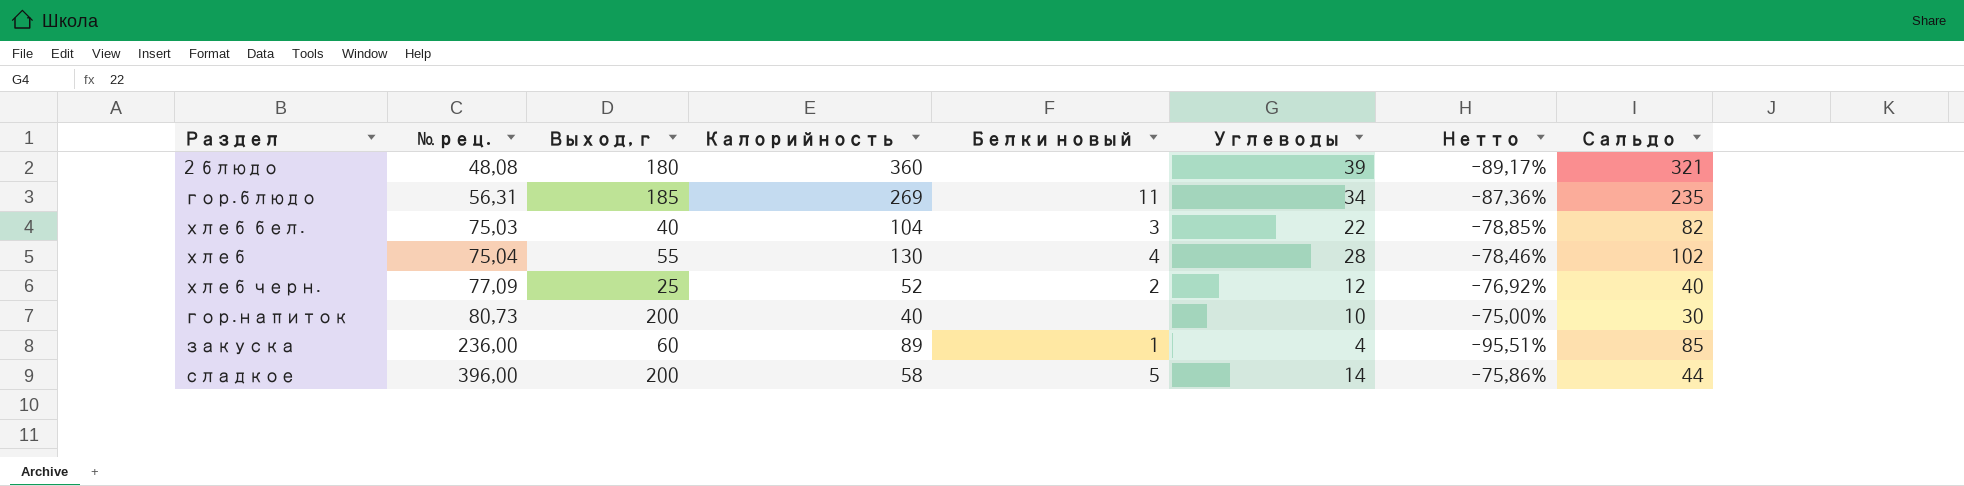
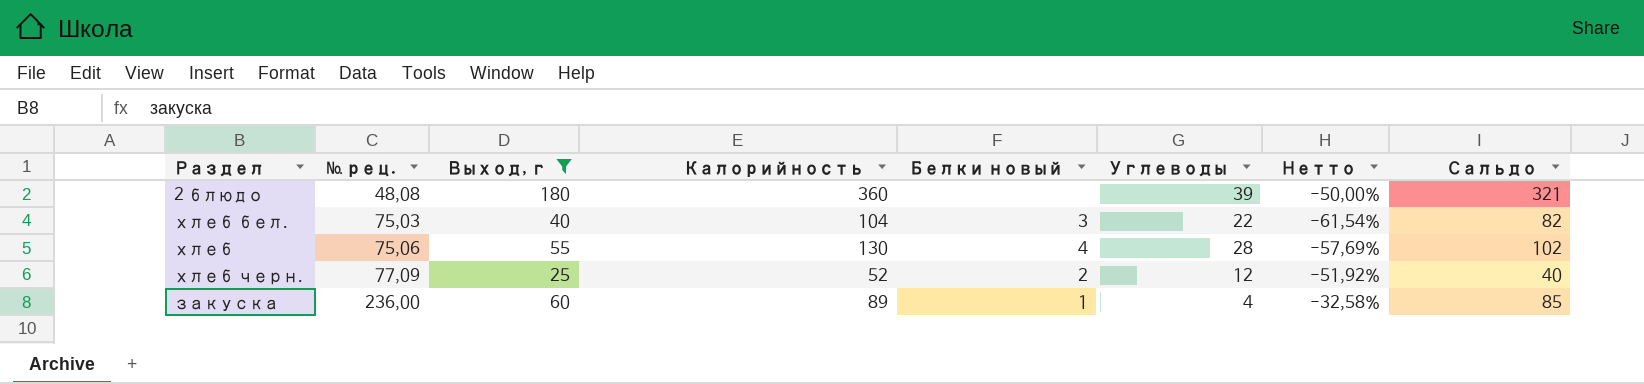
filter: none -> Выход, г <= 180
column Нетто | formula: ([Углеводы] - [Калорийность]) / [Калорийность] -> ([Выход, г] - [Калорийность]) / [Калорийность]
хлеб | № рец.: 75,04 -> 75,06

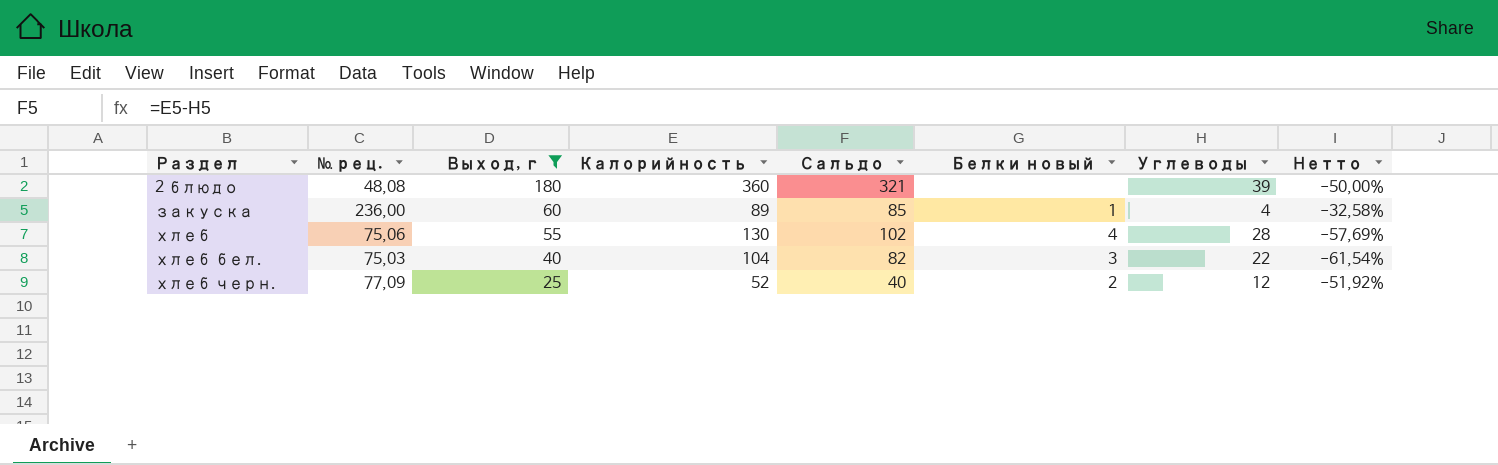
row order: № рец. ascending -> Раздел ascending
column Сальдо | position: 8 -> 5

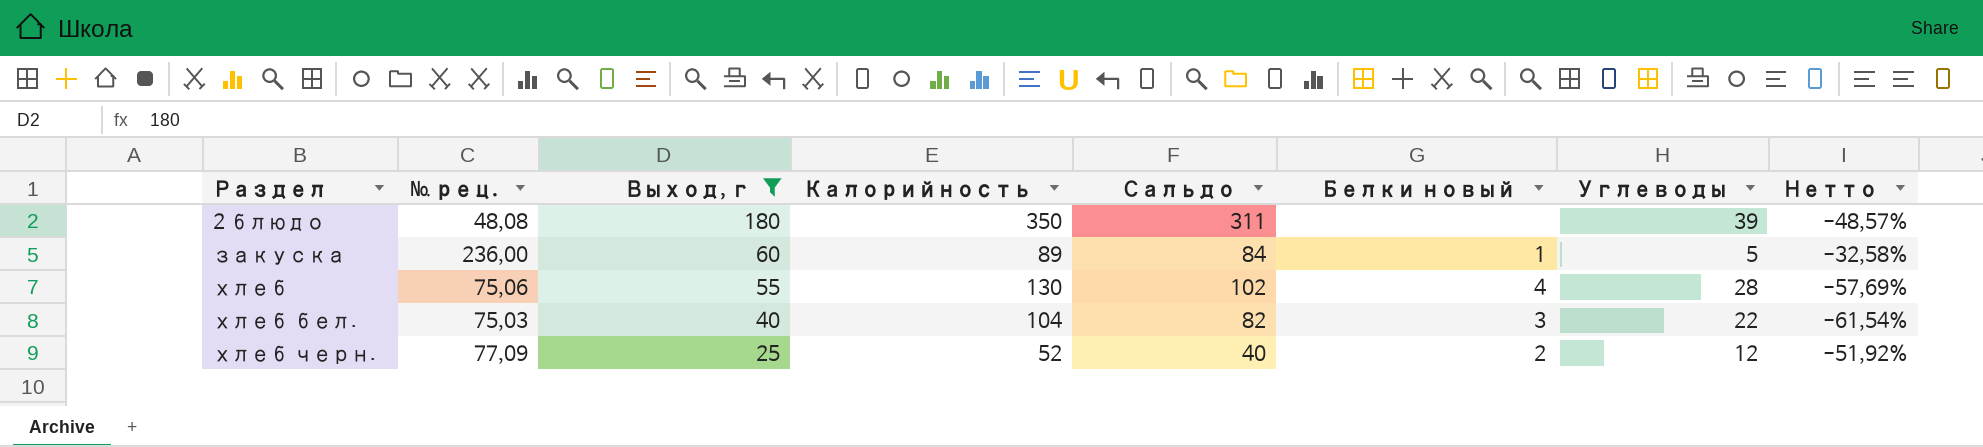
2 блюдо | Калорийность: 360 -> 350
2 блюдо | Сальдо: 321 -> 311
2 блюдо | Нетто: -50,00% -> -48,57%
закуска | Сальдо: 85 -> 84
закуска | Углеводы: 4 -> 5

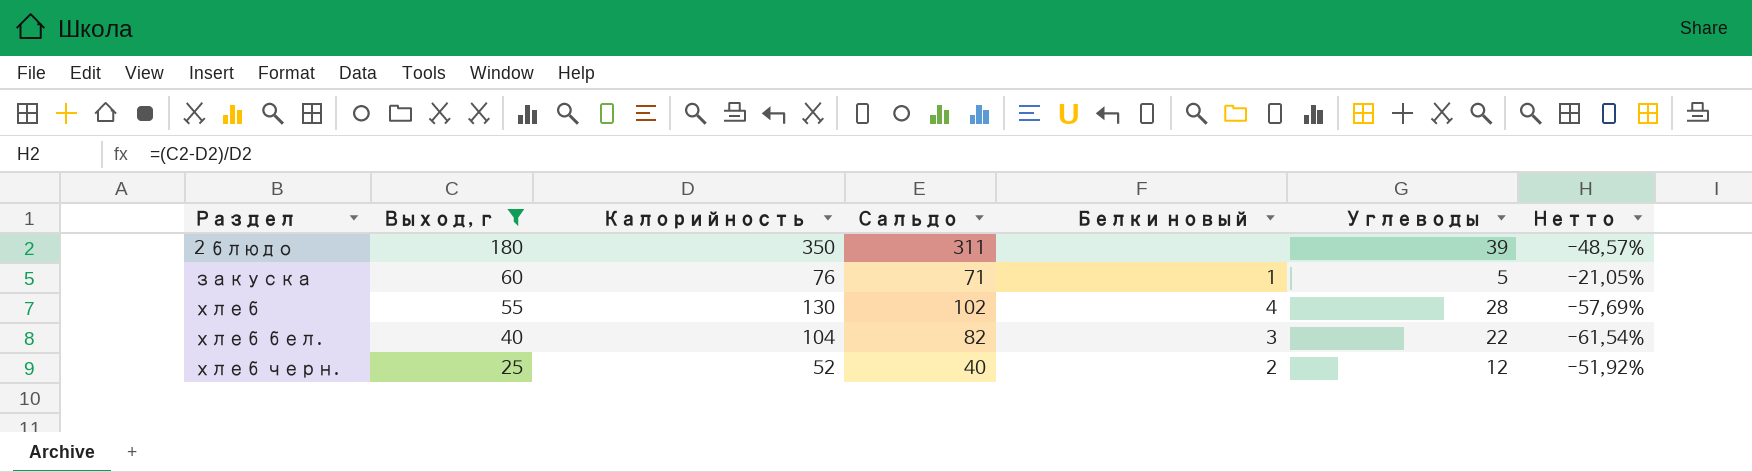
column № рец. | position: 2 -> none
закуска | Калорийность: 89 -> 76
закуска | Сальдо: 84 -> 71
закуска | Нетто: -32,58% -> -21,05%

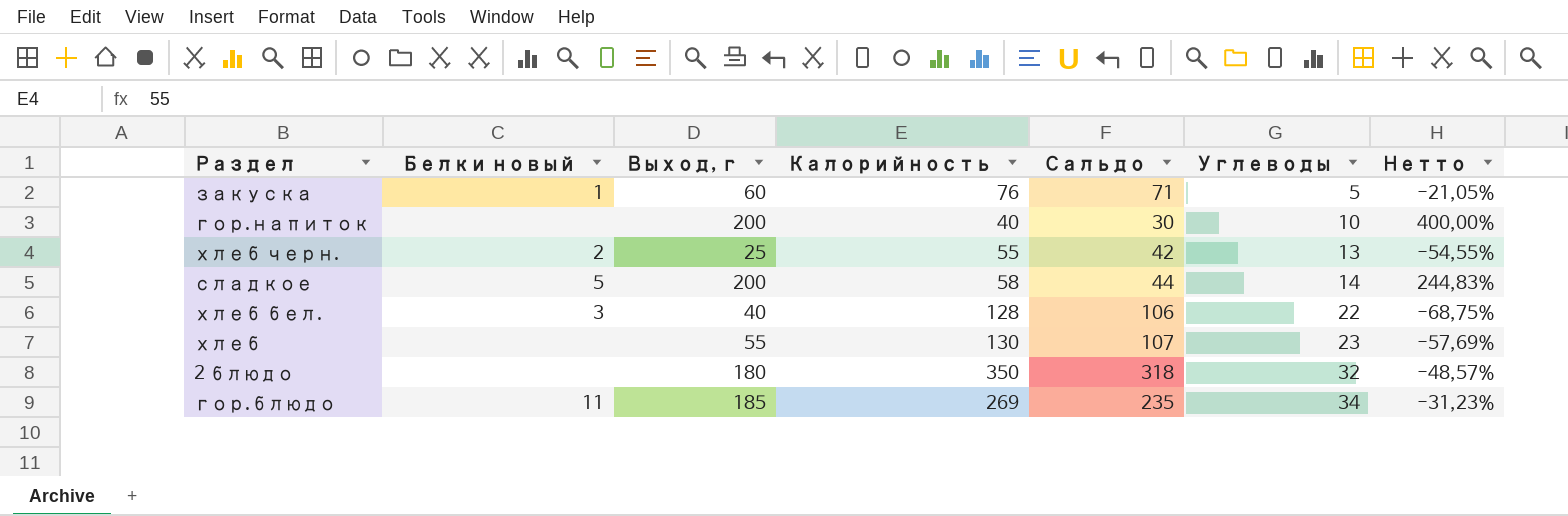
filter: Выход, г <= 180 -> none
row order: Раздел ascending -> Углеводы ascending
column Белки новый | position: 5 -> 2
хлеб черн. | Калорийность: 52 -> 55
хлеб черн. | Сальдо: 40 -> 42
хлеб черн. | Углеводы: 12 -> 13
хлеб черн. | Нетто: -51,92% -> -54,55%
хлеб бел. | Калорийность: 104 -> 128
хлеб бел. | Сальдо: 82 -> 106
хлеб бел. | Нетто: -61,54% -> -68,75%
хлеб | Белки новый: 4 -> none
хлеб | Сальдо: 102 -> 107
хлеб | Углеводы: 28 -> 23
2 блюдо | Сальдо: 311 -> 318
2 блюдо | Углеводы: 39 -> 32

